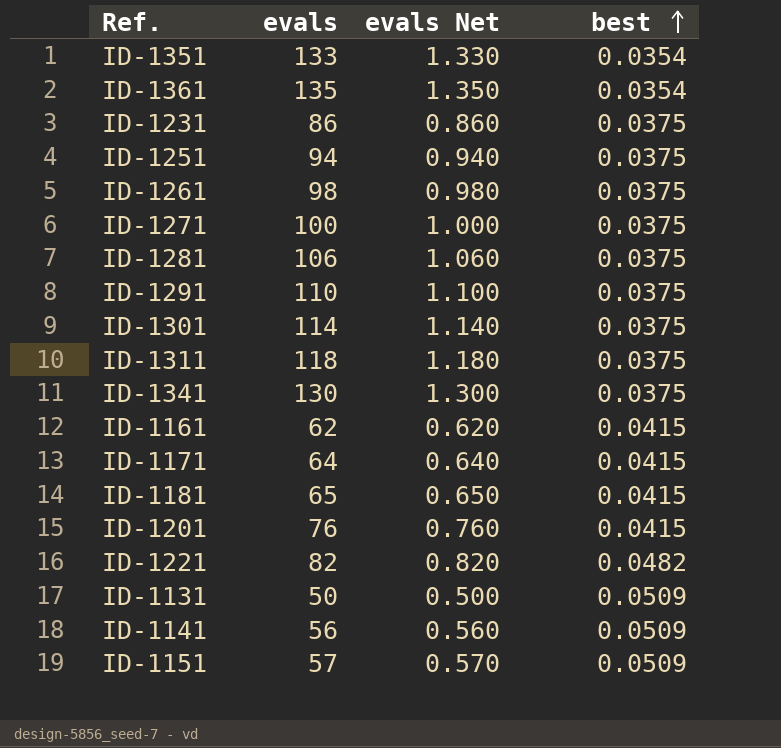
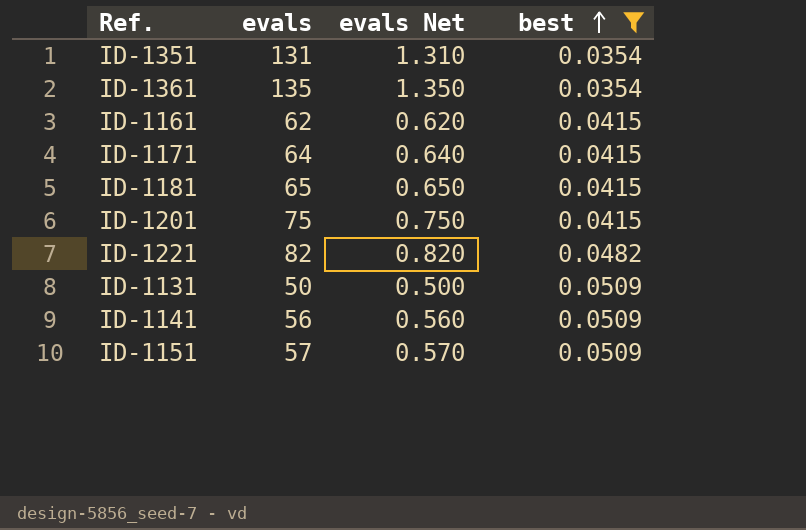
filter: none -> best != 0.0375
ID-1351 | evals: 133 -> 131
ID-1351 | evals Net: 1.330 -> 1.310
ID-1201 | evals: 76 -> 75
ID-1201 | evals Net: 0.760 -> 0.750

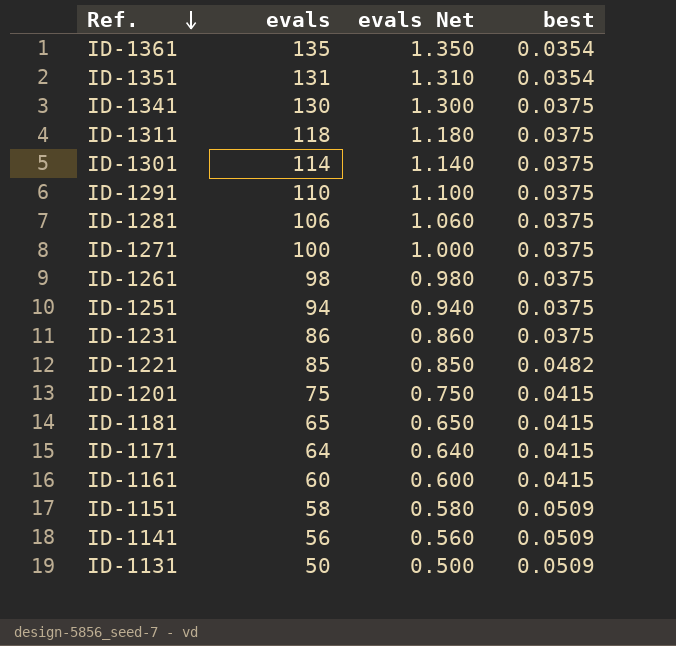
filter: best != 0.0375 -> none
row order: best ascending -> Ref. descending
ID-1221 | evals: 82 -> 85
ID-1221 | evals Net: 0.820 -> 0.850
ID-1161 | evals: 62 -> 60
ID-1161 | evals Net: 0.620 -> 0.600
ID-1151 | evals: 57 -> 58
ID-1151 | evals Net: 0.570 -> 0.580

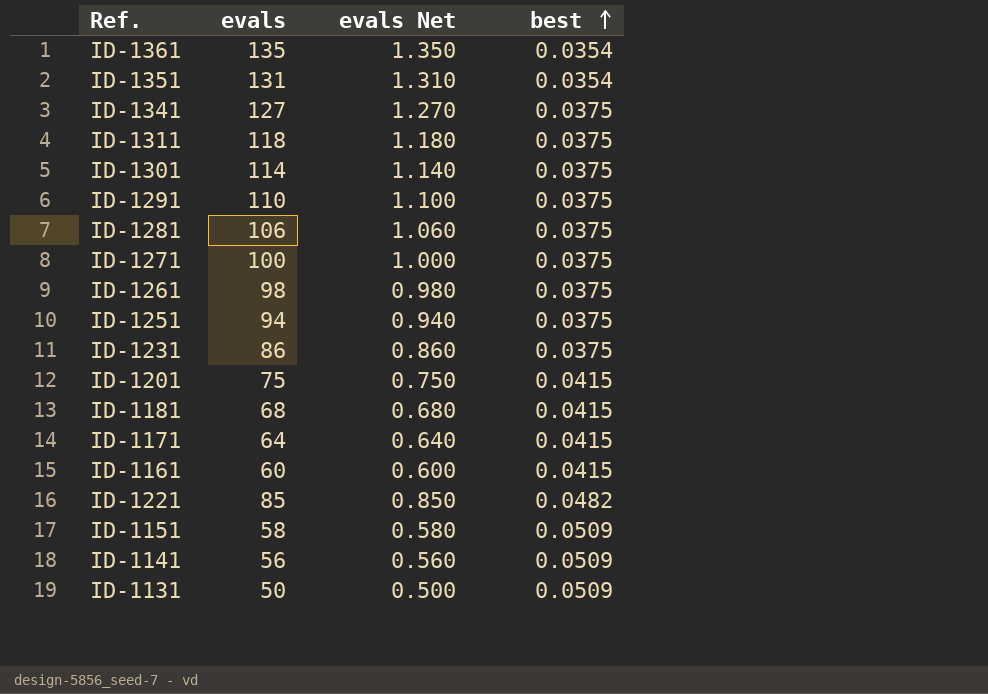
row order: Ref. descending -> best ascending
ID-1341 | evals: 130 -> 127
ID-1341 | evals Net: 1.300 -> 1.270
ID-1181 | evals: 65 -> 68
ID-1181 | evals Net: 0.650 -> 0.680

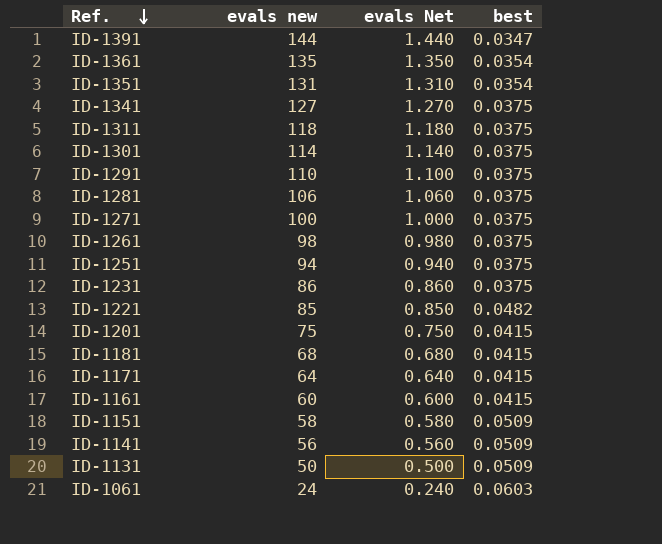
row order: best ascending -> Ref. descending
column name: evals -> evals new
row ID-1391: none -> 144 | 1.440 | 0.0347
row ID-1061: none -> 24 | 0.240 | 0.0603

